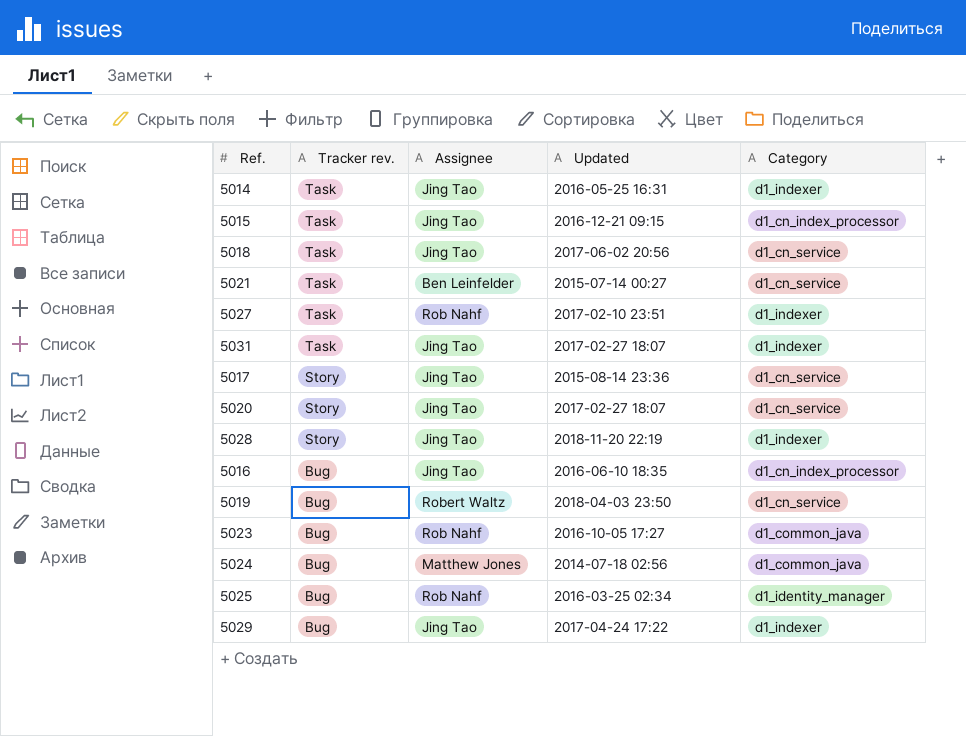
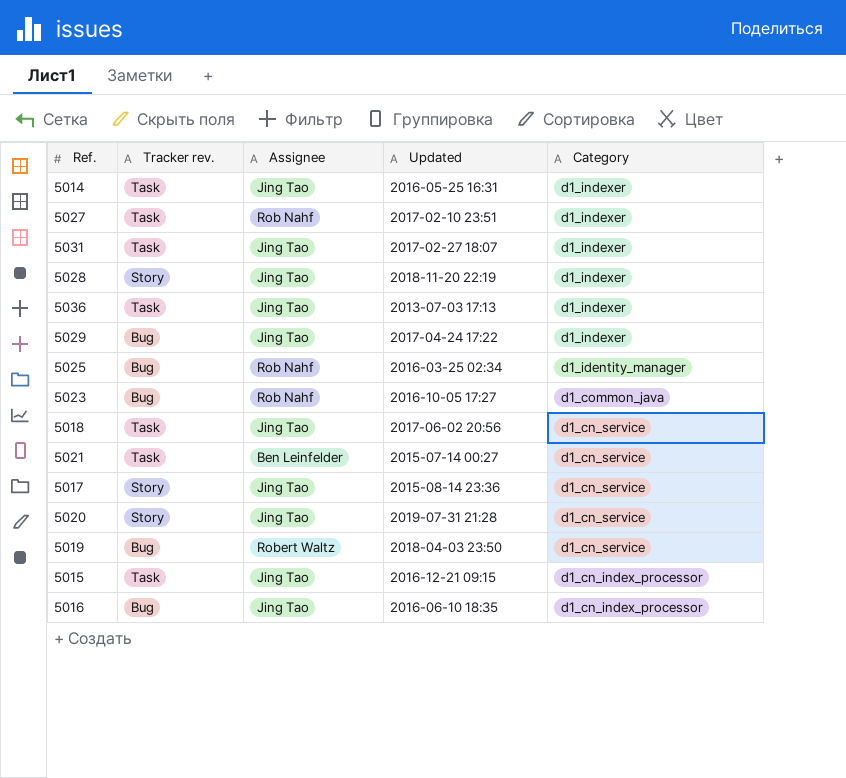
row order: Tracker rev. descending -> Category descending
row 5024: Bug | Matthew Jones | 2014-07-18 02:56 | d1_common_java -> none
row 5036: none -> Task | Jing Tao | 2013-07-03 17:13 | d1_indexer
5020 | Updated: 2017-02-27 18:07 -> 2019-07-31 21:28

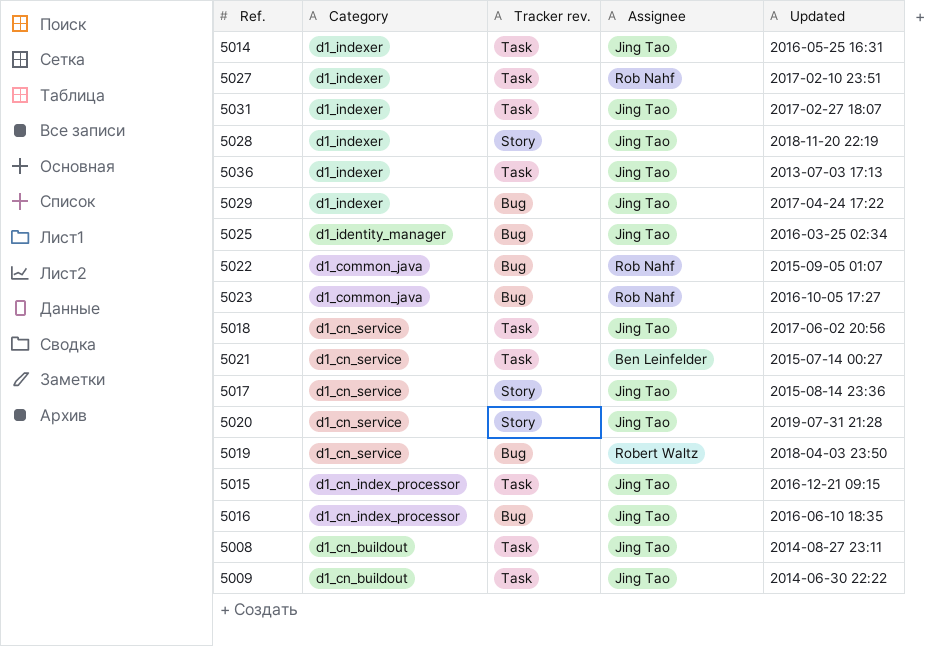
column Category | position: 5 -> 2
5025 | Assignee: Rob Nahf -> Jing Tao
row 5022: none -> d1_common_java | Bug | Rob Nahf | 2015-09-05 01:07
row 5008: none -> d1_cn_buildout | Task | Jing Tao | 2014-08-27 23:11
row 5009: none -> d1_cn_buildout | Task | Jing Tao | 2014-06-30 22:22

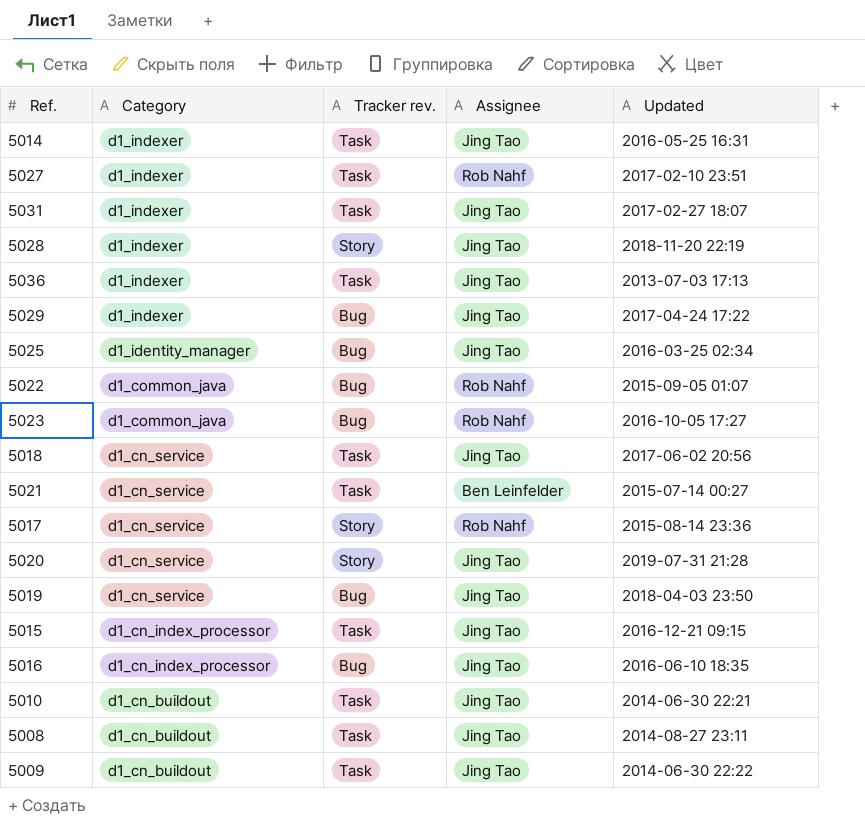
5017 | Assignee: Jing Tao -> Rob Nahf
5019 | Assignee: Robert Waltz -> Jing Tao
row 5010: none -> d1_cn_buildout | Task | Jing Tao | 2014-06-30 22:21

